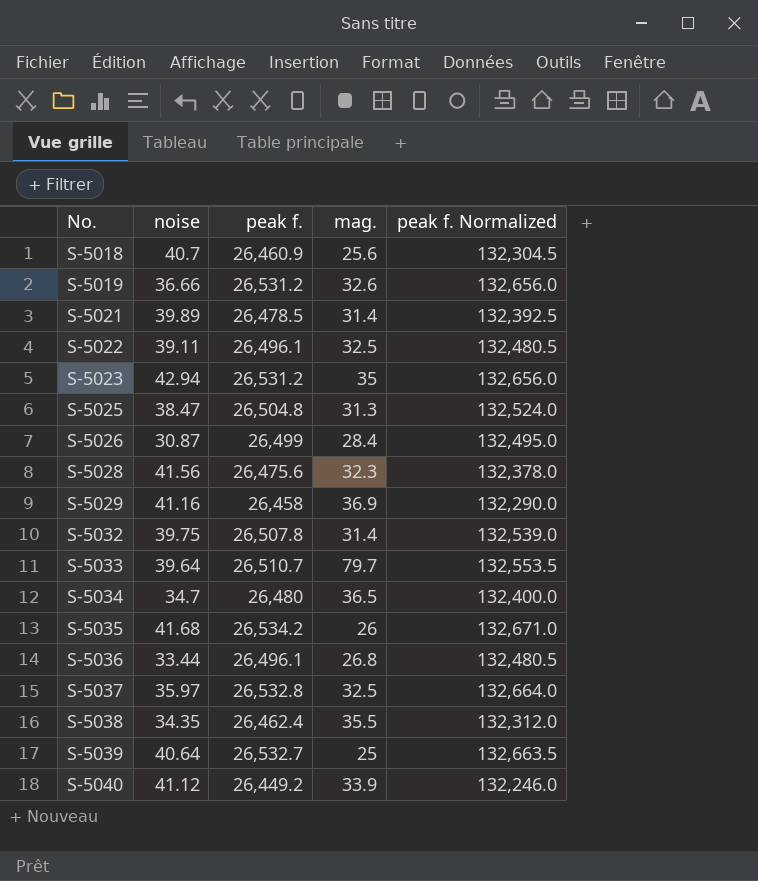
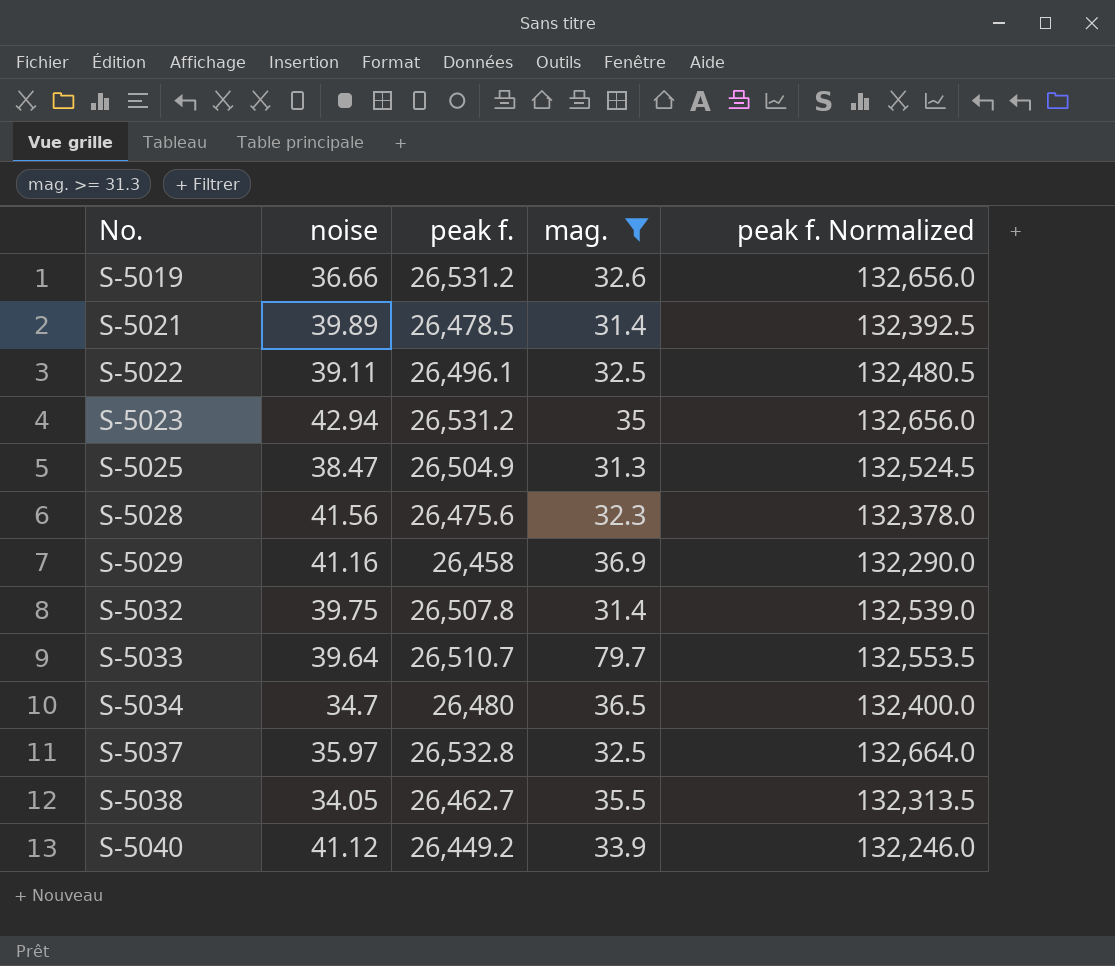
filter: none -> mag. >= 31.3
S-5025 | peak f.: 26,504.8 -> 26,504.9
S-5025 | peak f. Normalized: 132,524.0 -> 132,524.5
S-5038 | noise: 34.35 -> 34.05
S-5038 | peak f.: 26,462.4 -> 26,462.7
S-5038 | peak f. Normalized: 132,312.0 -> 132,313.5

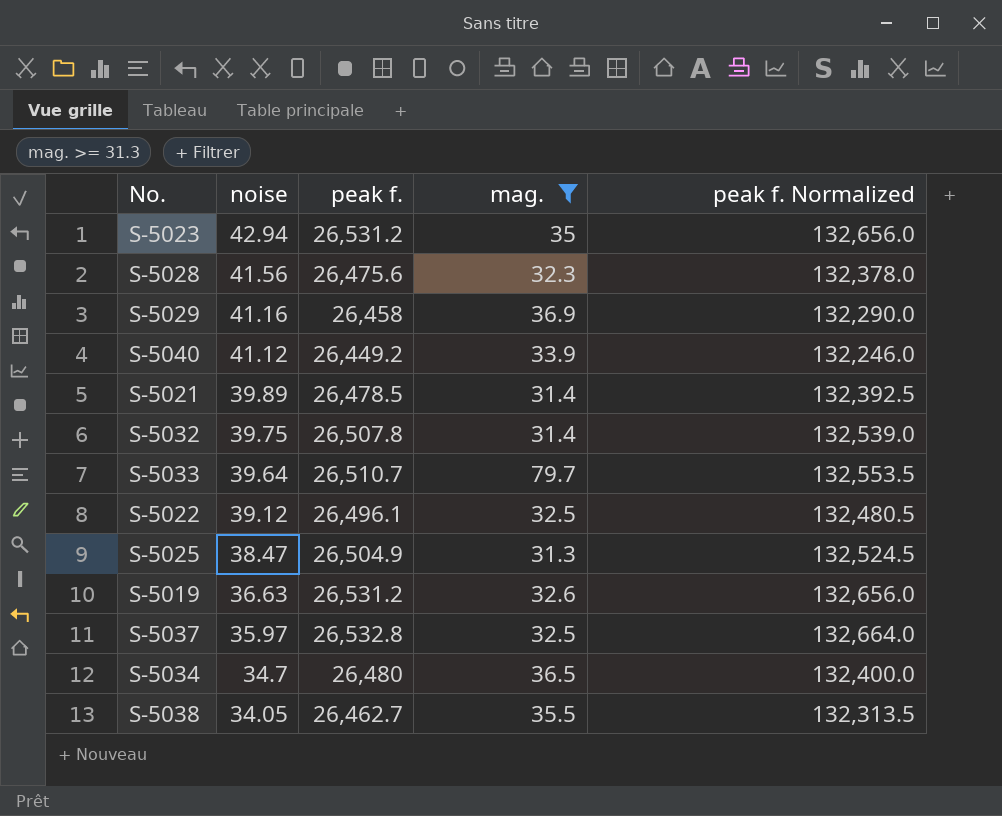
row order: No. ascending -> noise descending
S-5022 | noise: 39.11 -> 39.12
S-5019 | noise: 36.66 -> 36.63

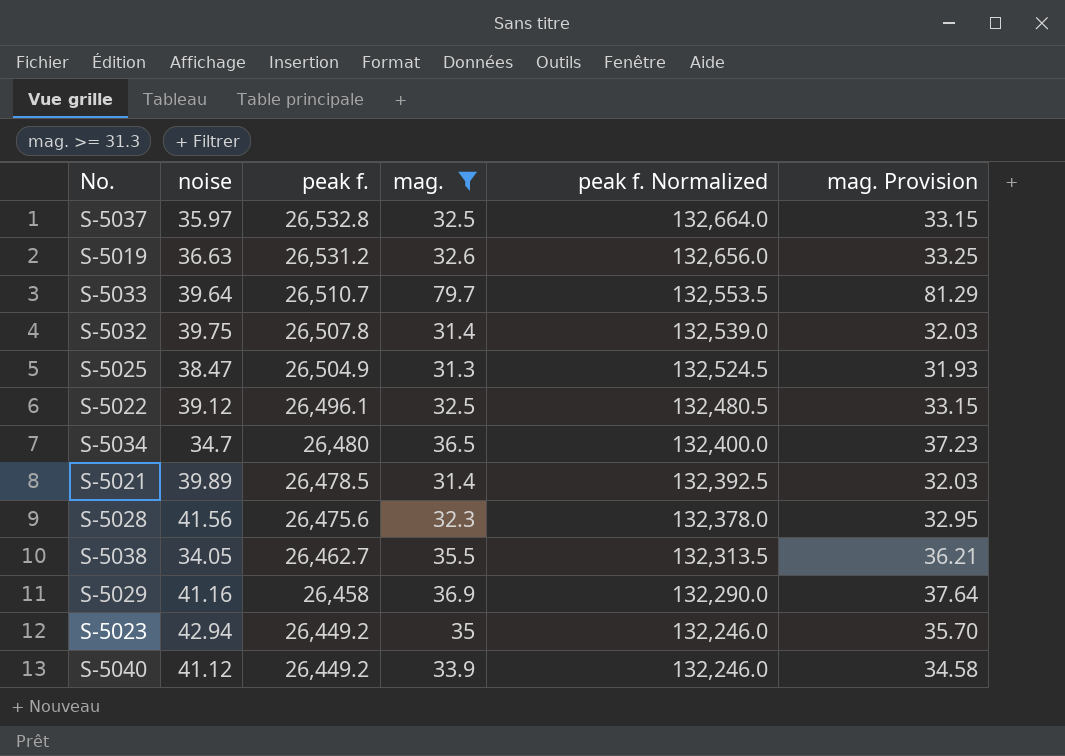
row order: noise descending -> peak f. descending
column mag. Provision | formula: none -> [mag.] * 1.02
S-5023 | peak f.: 26,531.2 -> 26,449.2
S-5023 | peak f. Normalized: 132,656.0 -> 132,246.0

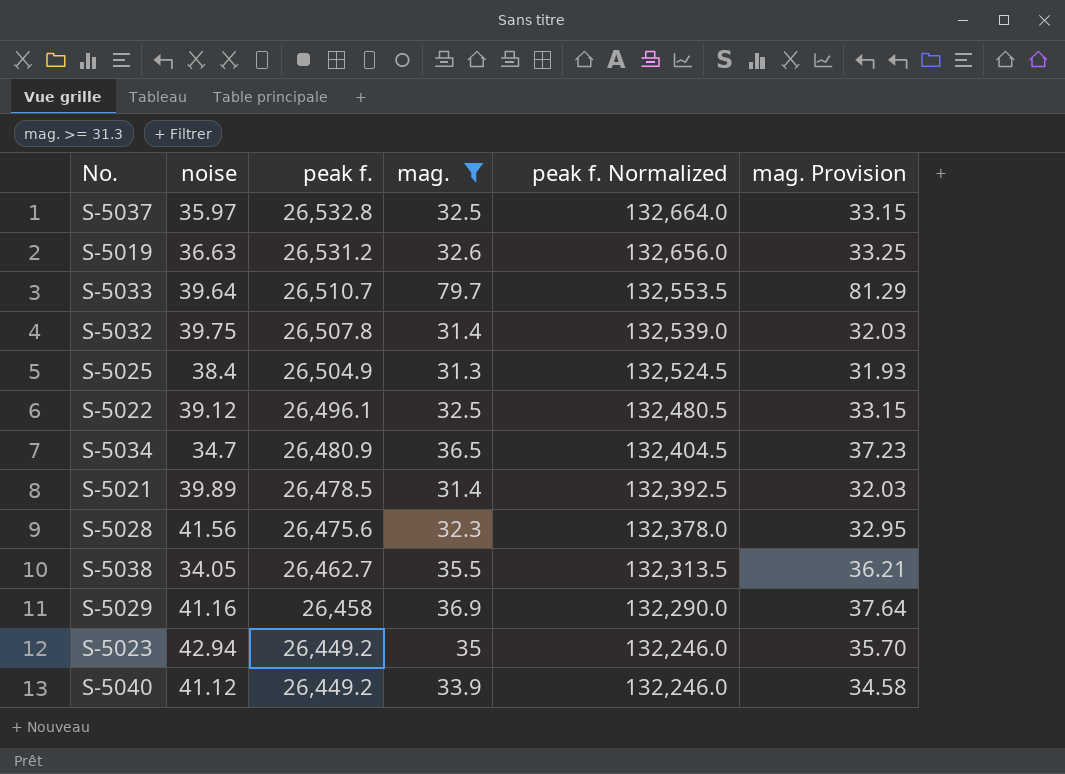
S-5025 | noise: 38.47 -> 38.4
S-5034 | peak f.: 26,480 -> 26,480.9
S-5034 | peak f. Normalized: 132,400.0 -> 132,404.5

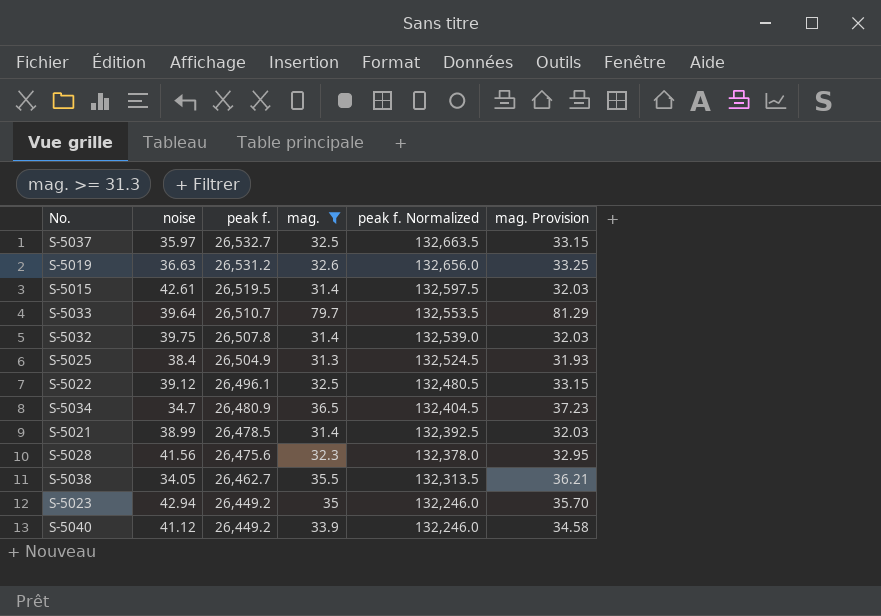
row S-5029: 41.16 | 26,458 | 36.9 | 132,290.0 | 37.64 -> none
S-5037 | peak f.: 26,532.8 -> 26,532.7
S-5037 | peak f. Normalized: 132,664.0 -> 132,663.5
row S-5015: none -> 42.61 | 26,519.5 | 31.4 | 132,597.5 | 32.03
S-5021 | noise: 39.89 -> 38.99

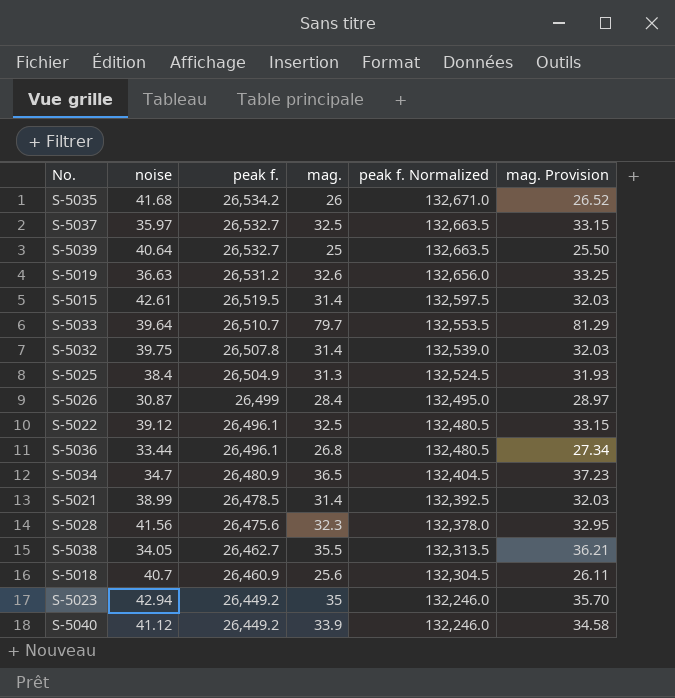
filter: mag. >= 31.3 -> none

